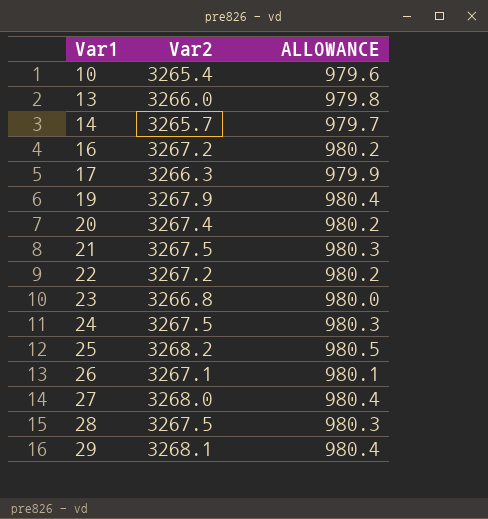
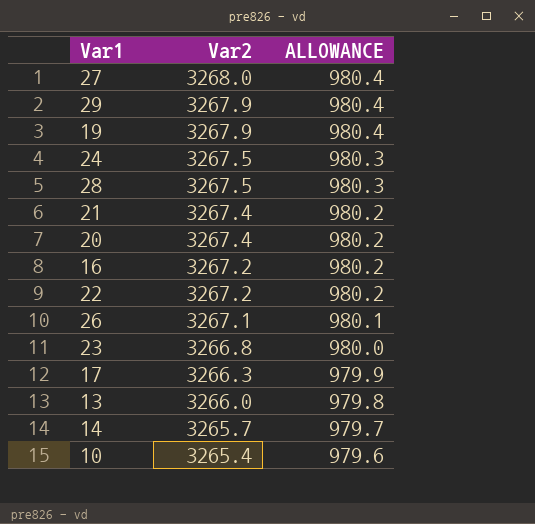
row order: Var1 ascending -> Var2 descending
row 25: 3268.2 | 980.5 -> none
29 | Var2: 3268.1 -> 3267.9
21 | Var2: 3267.5 -> 3267.4
21 | ALLOWANCE: 980.3 -> 980.2

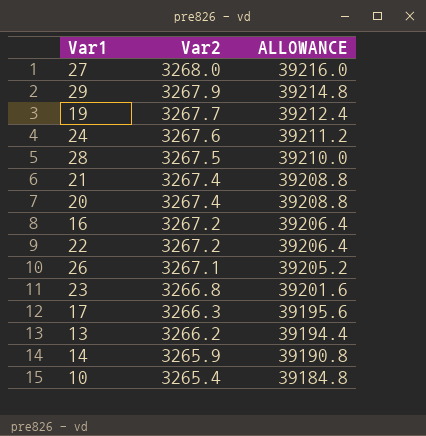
column ALLOWANCE | formula: [Var2] * 0.3 -> [Var2] * 12
19 | Var2: 3267.9 -> 3267.7
24 | Var2: 3267.5 -> 3267.6
13 | Var2: 3266.0 -> 3266.2
14 | Var2: 3265.7 -> 3265.9

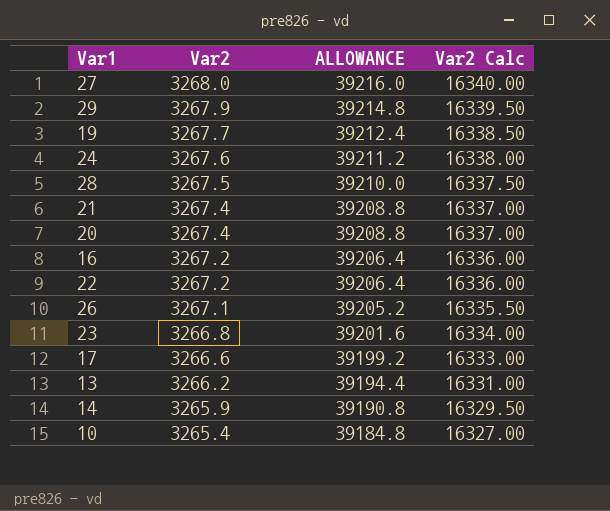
column Var2 Calc | formula: none -> [Var2] * 5
17 | Var2: 3266.3 -> 3266.6
17 | ALLOWANCE: 39195.6 -> 39199.2

